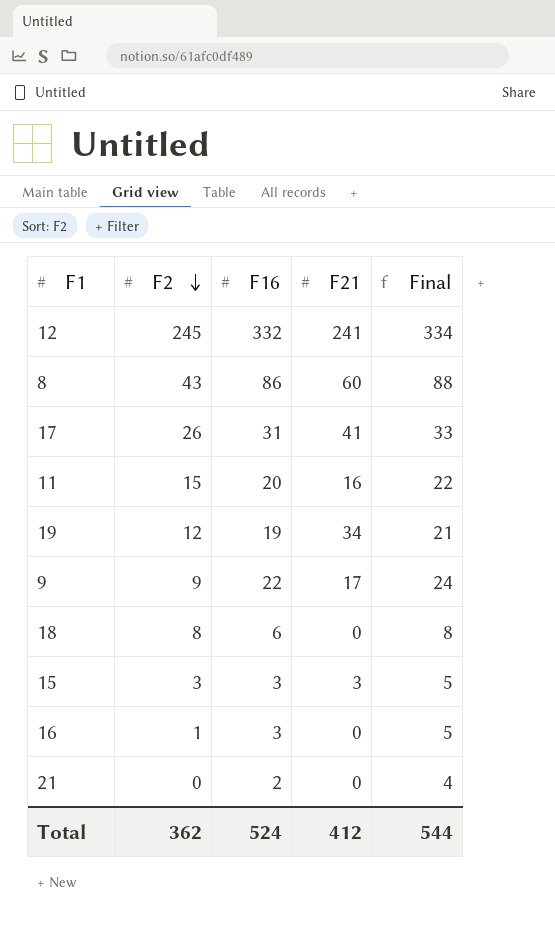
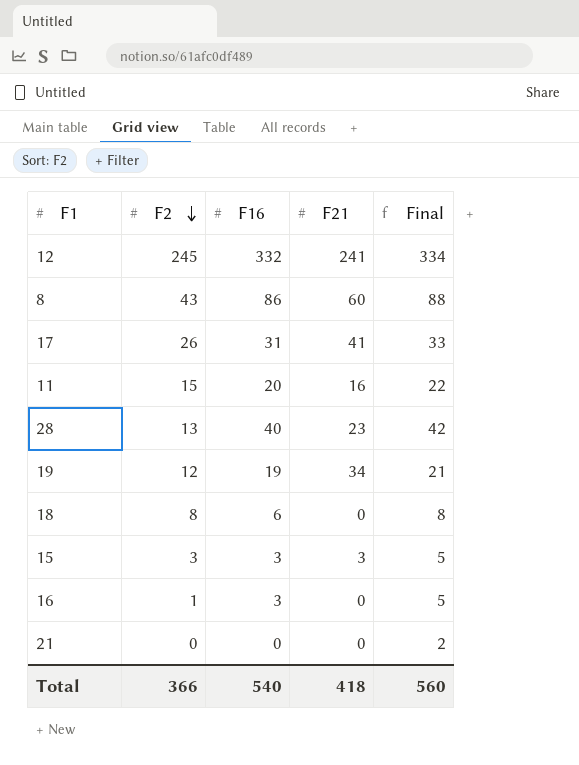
row 9: 9 | 22 | 17 | 24 -> none
row 28: none -> 13 | 40 | 23 | 42
21 | F16: 2 -> 0
21 | Final: 4 -> 2
Total | F2: 362 -> 366
Total | F16: 524 -> 540
Total | F21: 412 -> 418
Total | Final: 544 -> 560

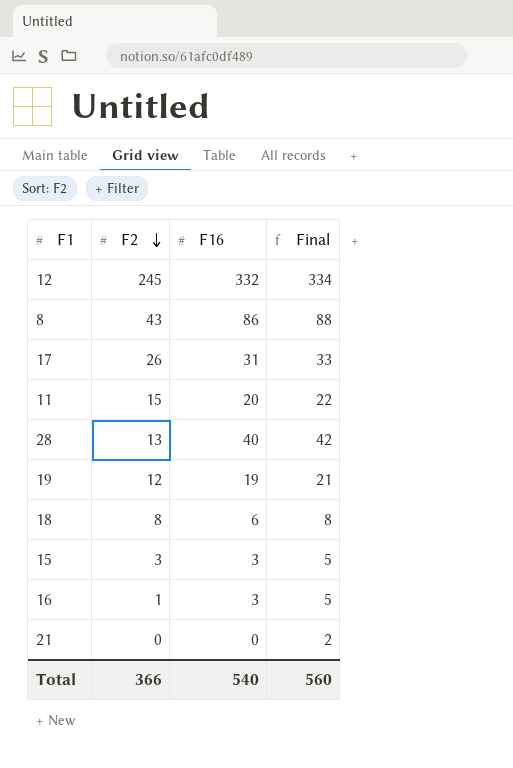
column F21 | position: 4 -> none

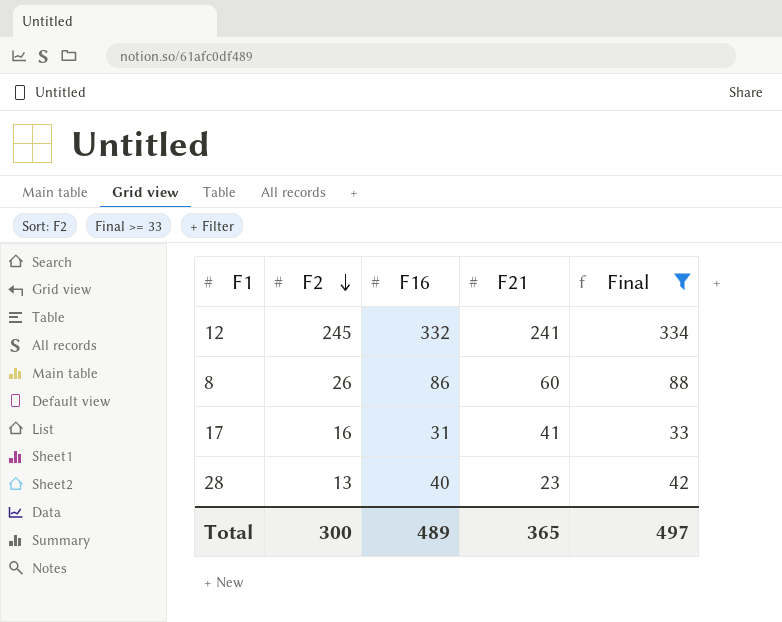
filter: none -> Final >= 33
column F21 | position: none -> 4
8 | F2: 43 -> 26
17 | F2: 26 -> 16
Total | F2: 366 -> 300
Total | F16: 540 -> 489
Total | Final: 560 -> 497

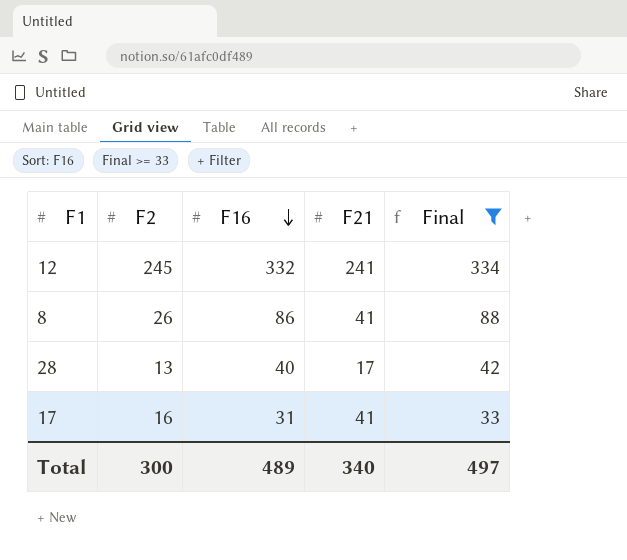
row order: F2 descending -> F16 descending
8 | F21: 60 -> 41
28 | F21: 23 -> 17
Total | F21: 365 -> 340

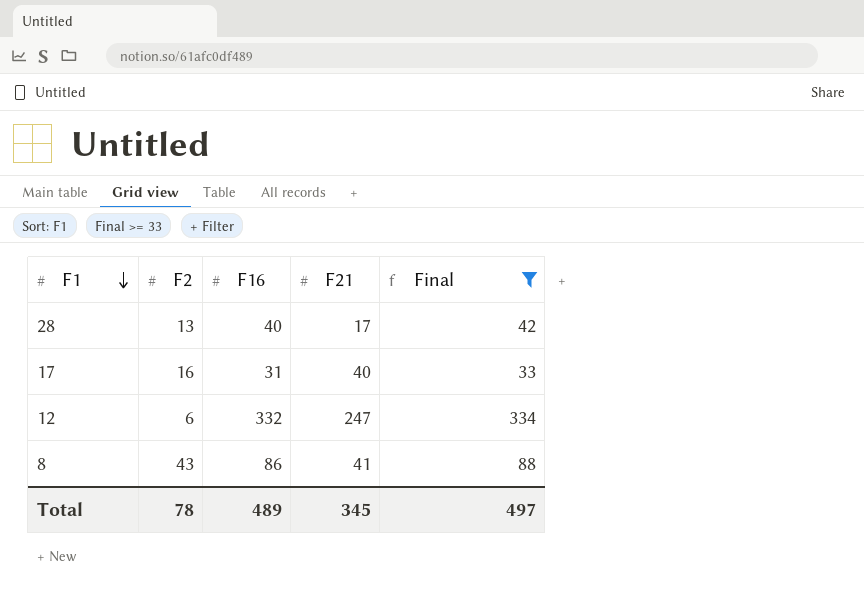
row order: F16 descending -> F1 descending
17 | F21: 41 -> 40
12 | F2: 245 -> 6
12 | F21: 241 -> 247
8 | F2: 26 -> 43
Total | F2: 300 -> 78
Total | F21: 340 -> 345

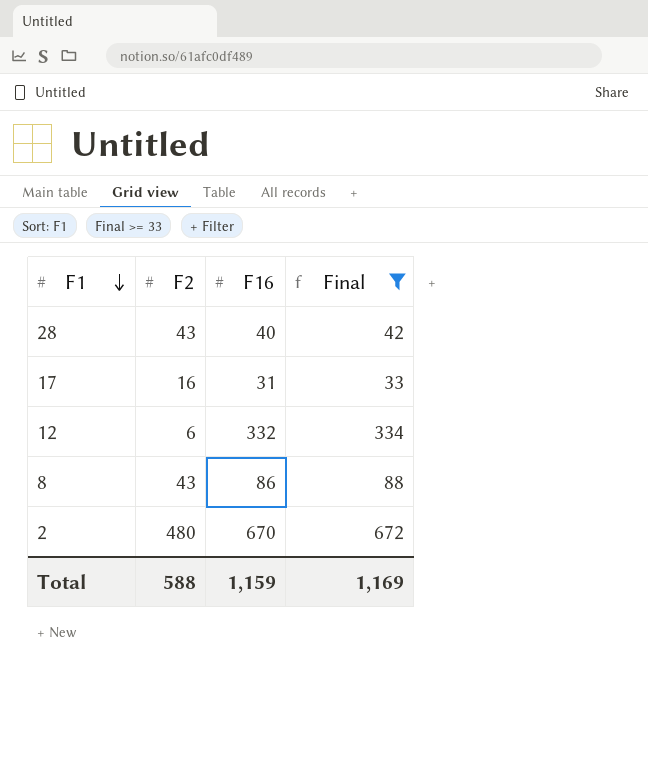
column F21 | position: 4 -> none
28 | F2: 13 -> 43
row 2: none -> 480 | 670 | 672
Total | F2: 78 -> 588
Total | F16: 489 -> 1,159
Total | Final: 497 -> 1,169

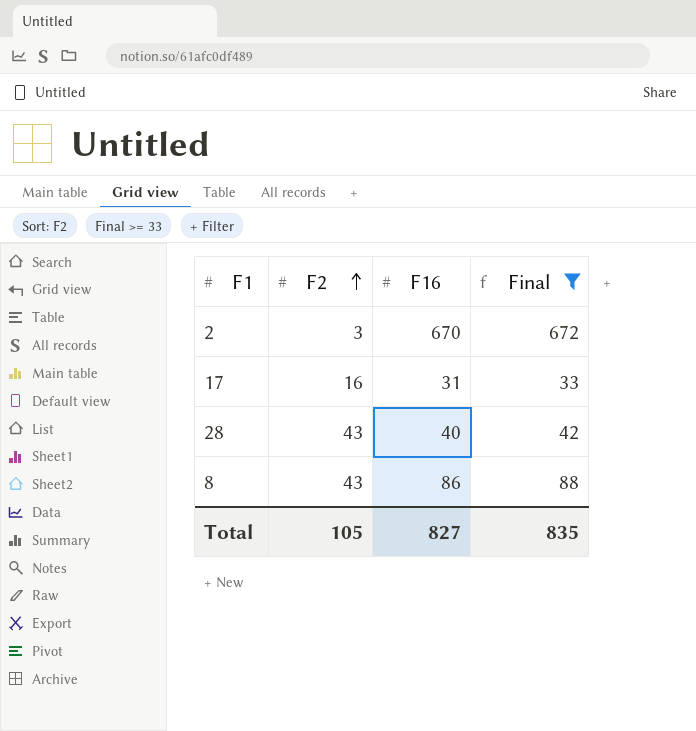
row order: F1 descending -> F2 ascending
row 12: 6 | 332 | 334 -> none
2 | F2: 480 -> 3
Total | F2: 588 -> 105
Total | F16: 1,159 -> 827
Total | Final: 1,169 -> 835

